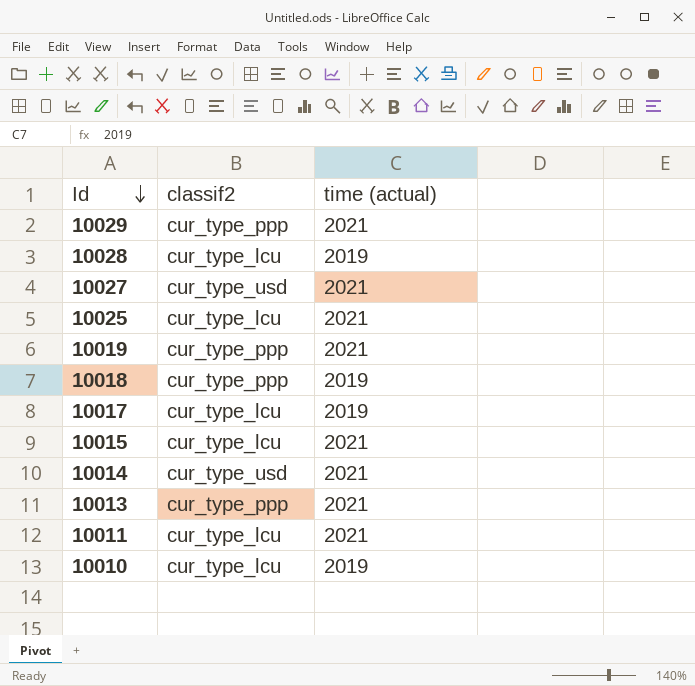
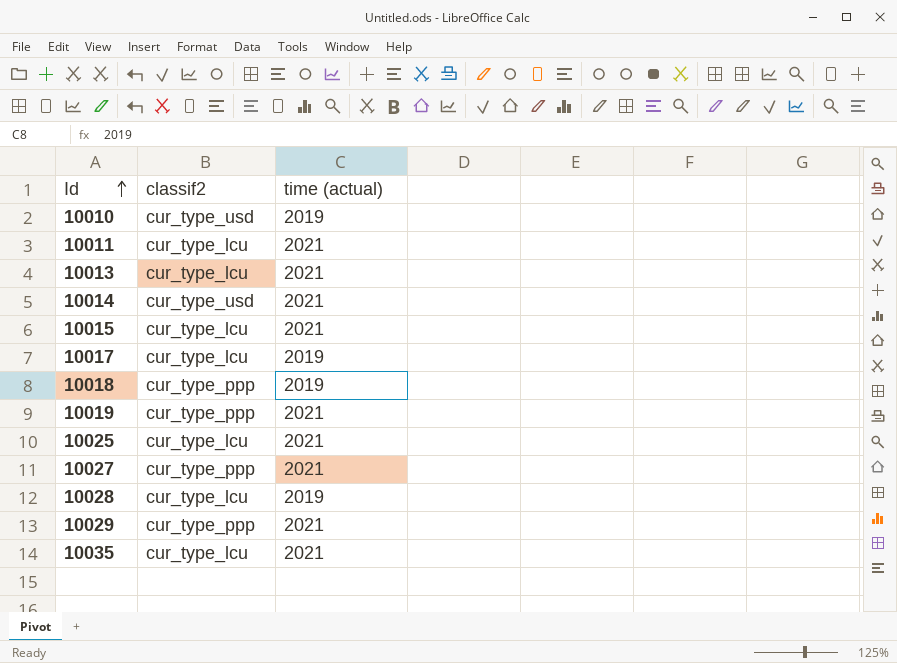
row order: Id descending -> Id ascending
10010 | classif2: cur_type_lcu -> cur_type_usd
10013 | classif2: cur_type_ppp -> cur_type_lcu
10027 | classif2: cur_type_usd -> cur_type_ppp
row 10035: none -> cur_type_lcu | 2021

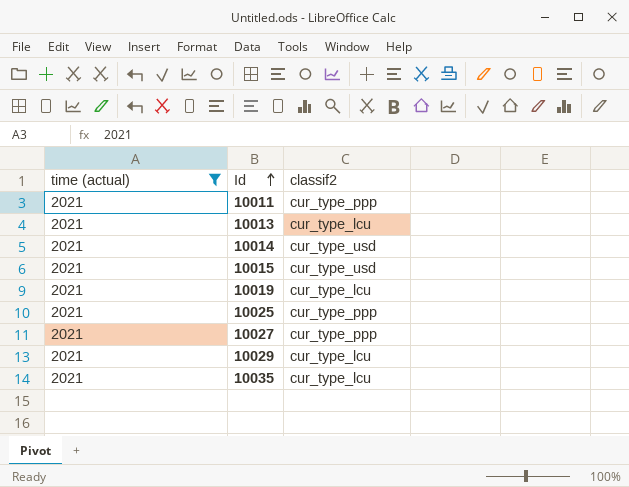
filter: none -> time (actual) = 2021
column time (actual) | position: 3 -> 1
10011 | classif2: cur_type_lcu -> cur_type_ppp
10015 | classif2: cur_type_lcu -> cur_type_usd
10019 | classif2: cur_type_ppp -> cur_type_lcu
10025 | classif2: cur_type_lcu -> cur_type_ppp
10029 | classif2: cur_type_ppp -> cur_type_lcu

